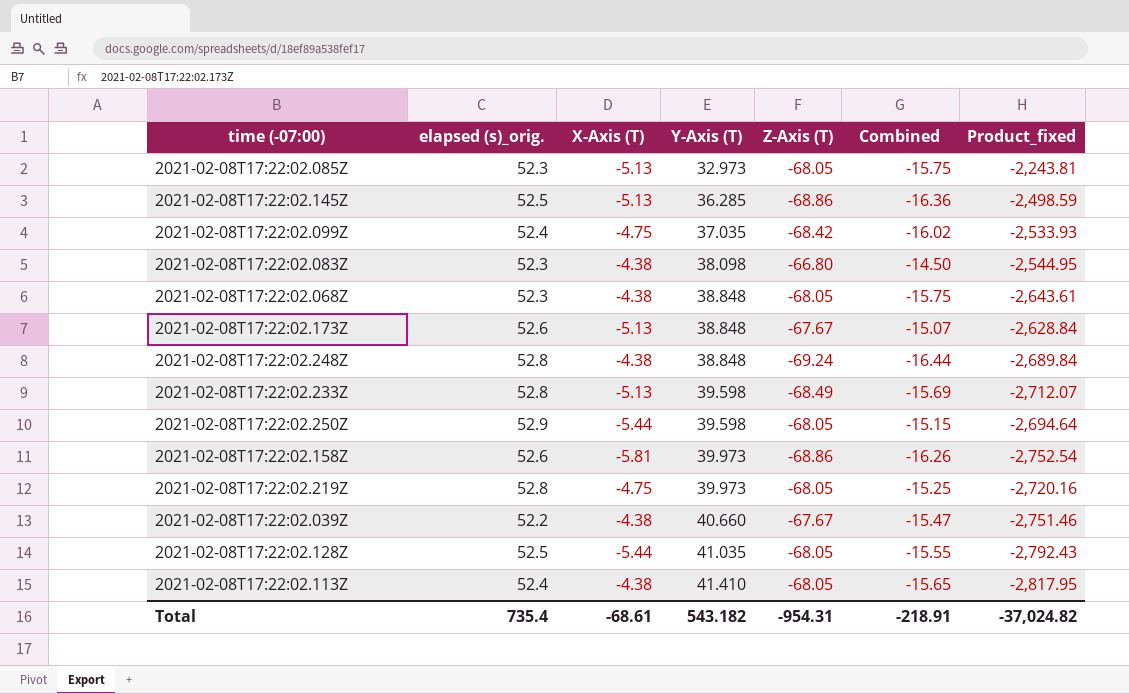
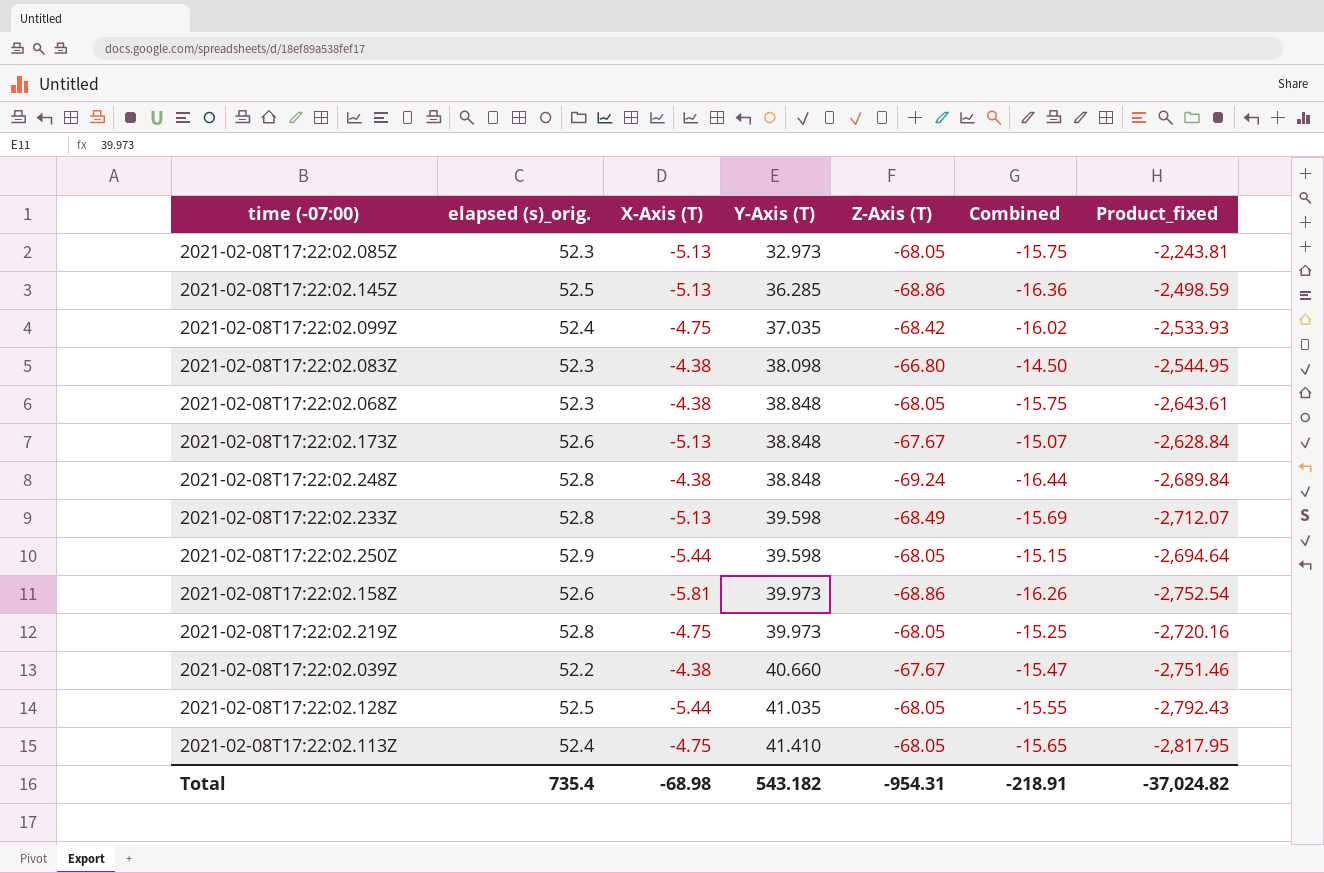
2021-02-08T17:22:02.113Z | X-Axis (T): -4.38 -> -4.75
Total | X-Axis (T): -68.61 -> -68.98

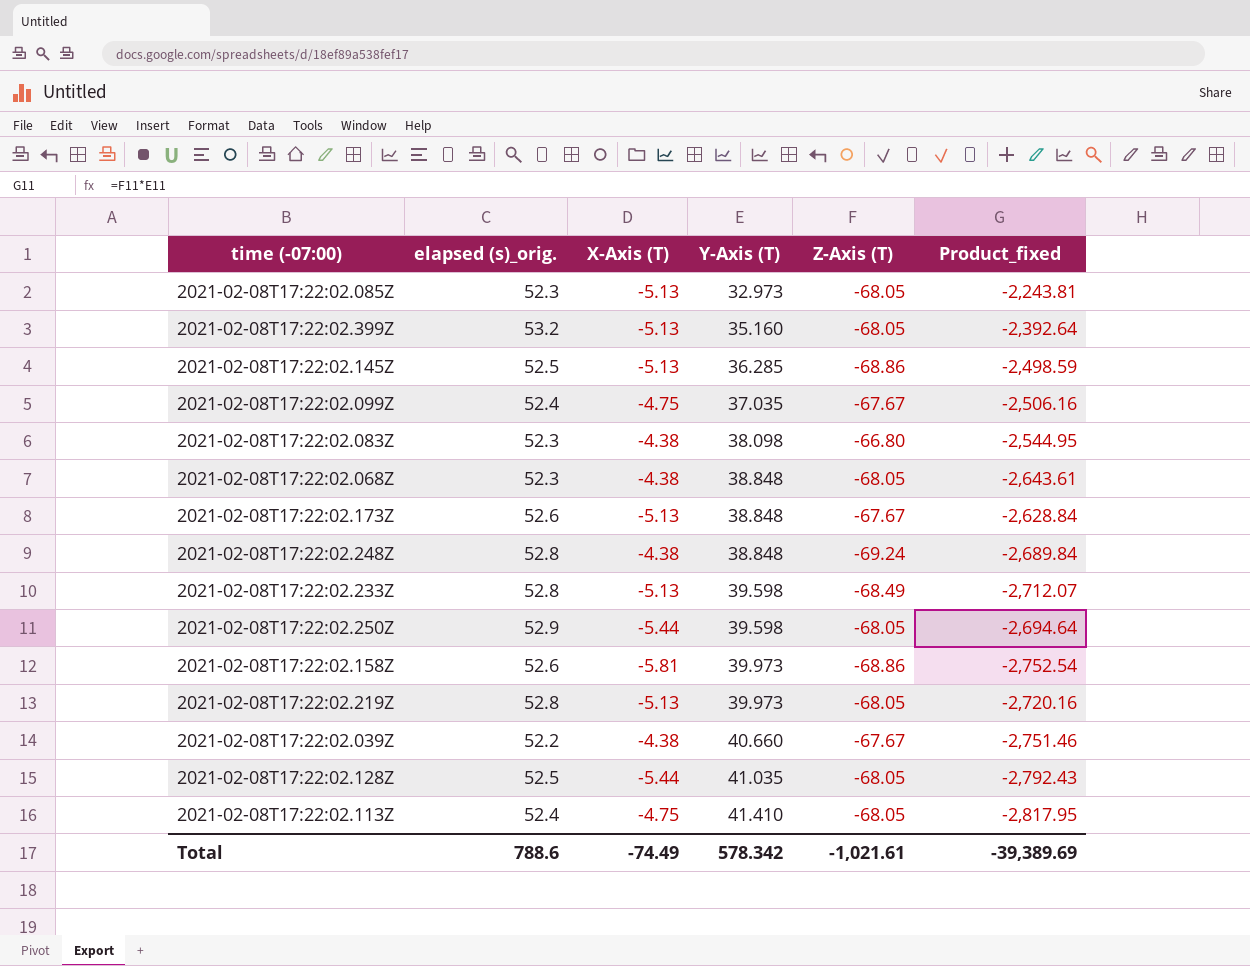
column Combined | formula: [elapsed (s)_orig.] + [Z-Axis (T)] -> none
row 2021-02-08T17:22:02.399Z: none -> 53.2 | -5.13 | 35.160 | -68.05 | -2,392.64
2021-02-08T17:22:02.099Z | Z-Axis (T): -68.42 -> -67.67
2021-02-08T17:22:02.099Z | Product_fixed: -2,533.93 -> -2,506.16
2021-02-08T17:22:02.219Z | X-Axis (T): -4.75 -> -5.13
Total | elapsed (s)_orig.: 735.4 -> 788.6
Total | X-Axis (T): -68.98 -> -74.49
Total | Y-Axis (T): 543.182 -> 578.342
Total | Z-Axis (T): -954.31 -> -1,021.61
Total | Product_fixed: -37,024.82 -> -39,389.69

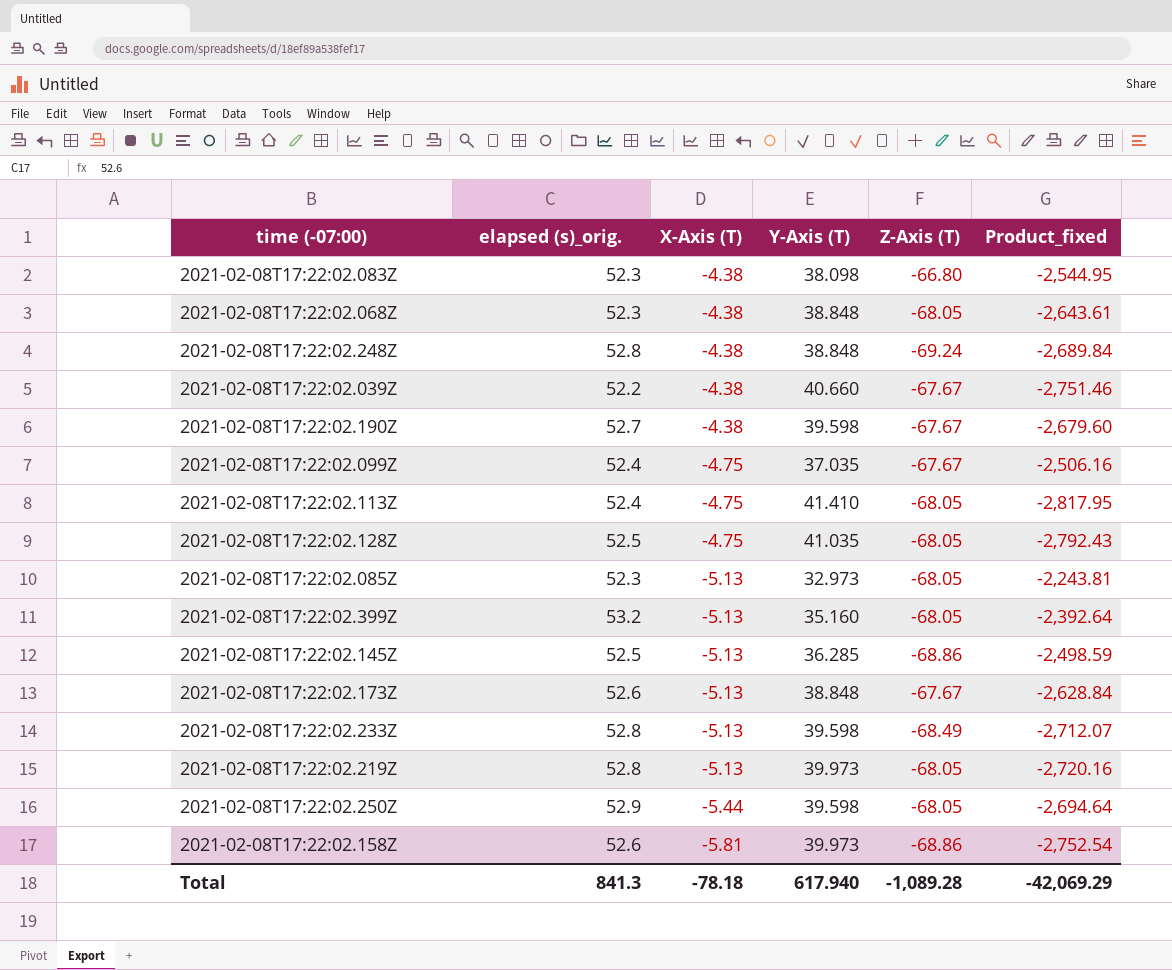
row order: Y-Axis (T) ascending -> X-Axis (T) descending
row 2021-02-08T17:22:02.190Z: none -> 52.7 | -4.38 | 39.598 | -67.67 | -2,679.60
2021-02-08T17:22:02.128Z | X-Axis (T): -5.44 -> -4.75
Total | elapsed (s)_orig.: 788.6 -> 841.3
Total | X-Axis (T): -74.49 -> -78.18
Total | Y-Axis (T): 578.342 -> 617.940
Total | Z-Axis (T): -1,021.61 -> -1,089.28
Total | Product_fixed: -39,389.69 -> -42,069.29

